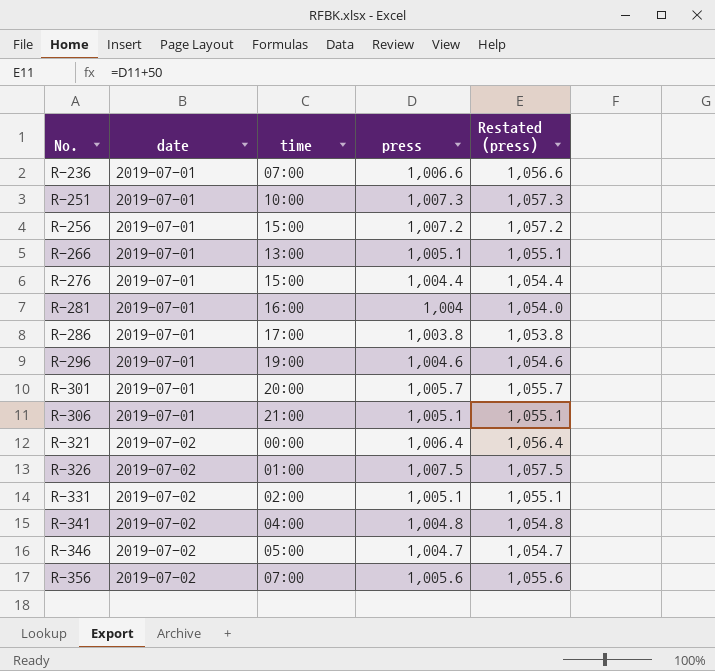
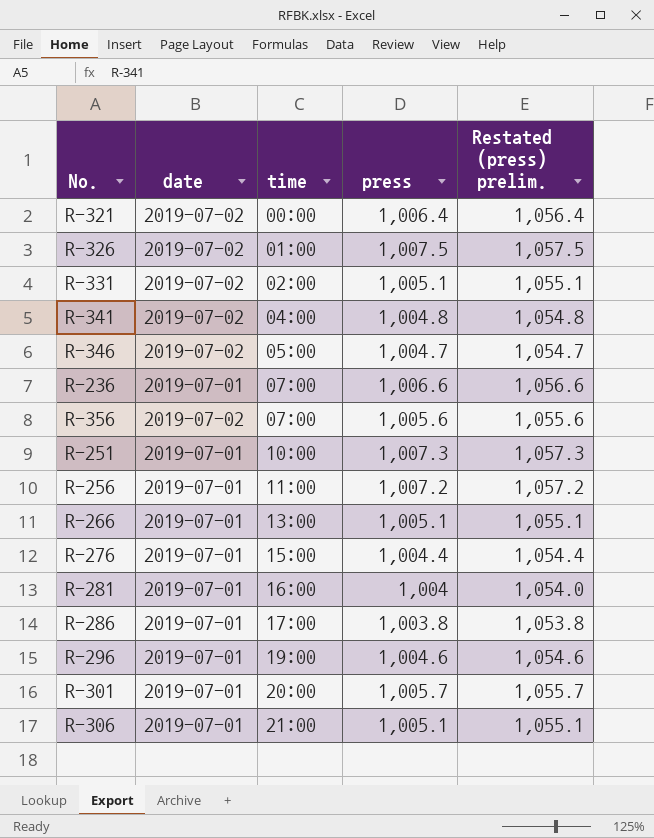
row order: No. ascending -> time ascending
column name: Restated (press) -> Restated (press) prelim.
R-256 | time: 15:00 -> 11:00

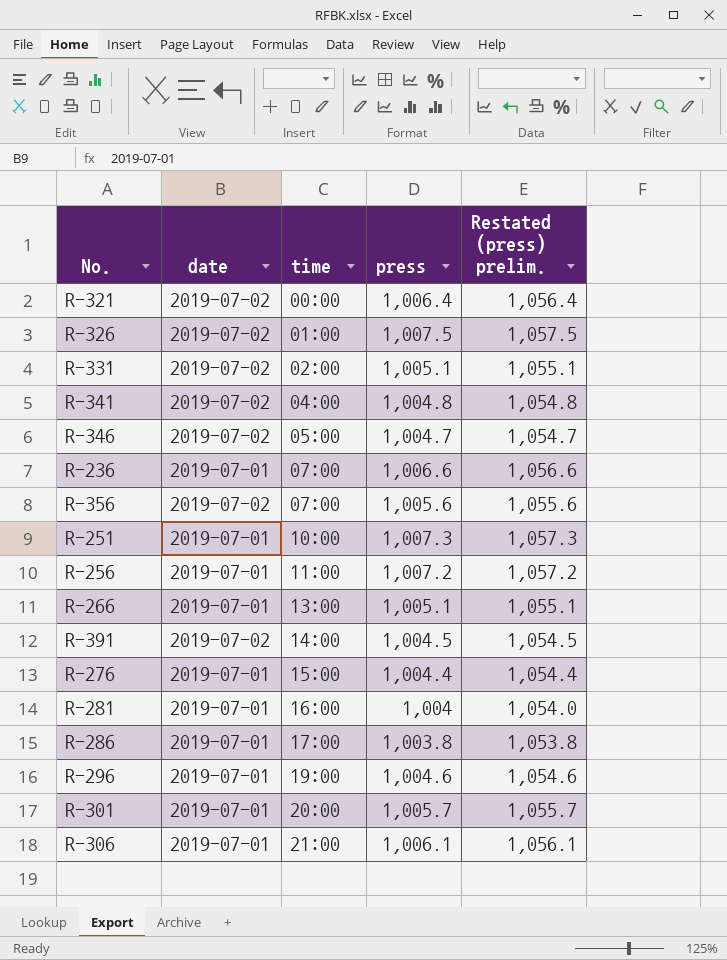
row R-391: none -> 2019-07-02 | 14:00 | 1,004.5 | 1,054.5
R-306 | press: 1,005.1 -> 1,006.1
R-306 | Restated (press) prelim.: 1,055.1 -> 1,056.1

